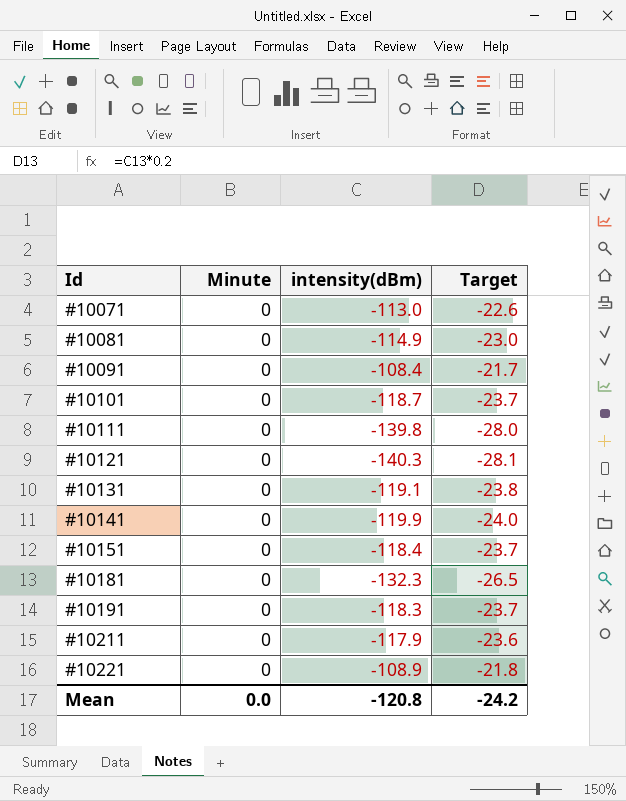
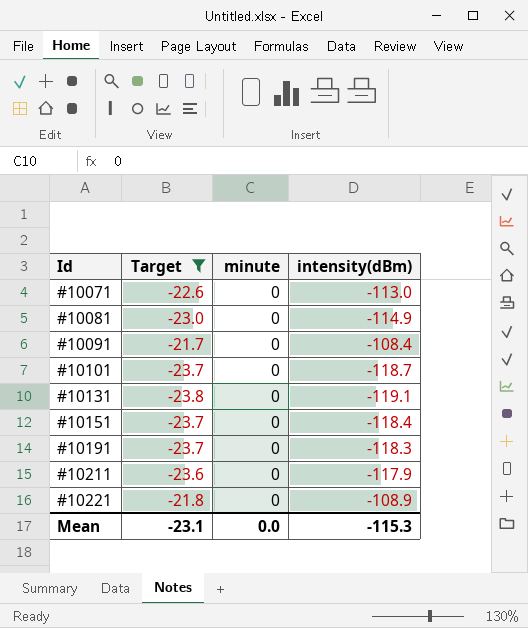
filter: none -> Target >= -23.8
column Target | position: 4 -> 2
column name: Minute -> minute
Mean | Target: -24.2 -> -23.1
Mean | intensity(dBm): -120.8 -> -115.3

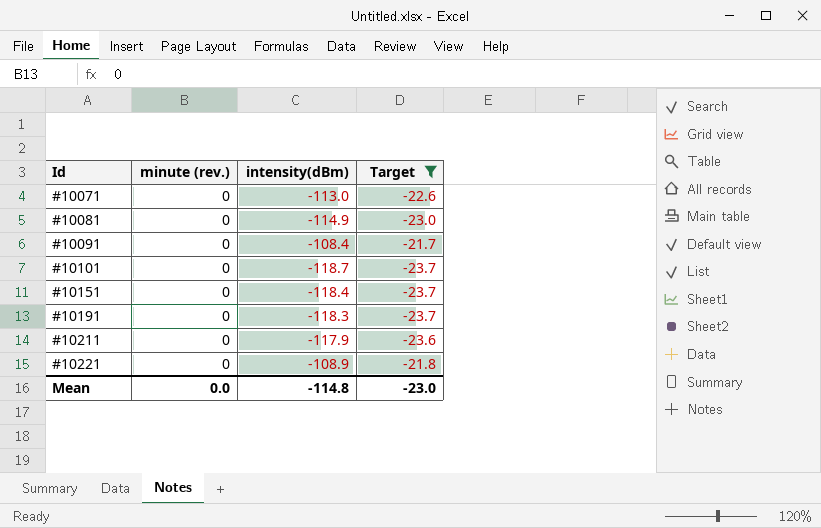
column name: minute -> minute (rev.)
column Target | position: 2 -> 4
row #10131: -23.8 | 0 | -119.1 -> none
Mean | intensity(dBm): -115.3 -> -114.8
Mean | Target: -23.1 -> -23.0

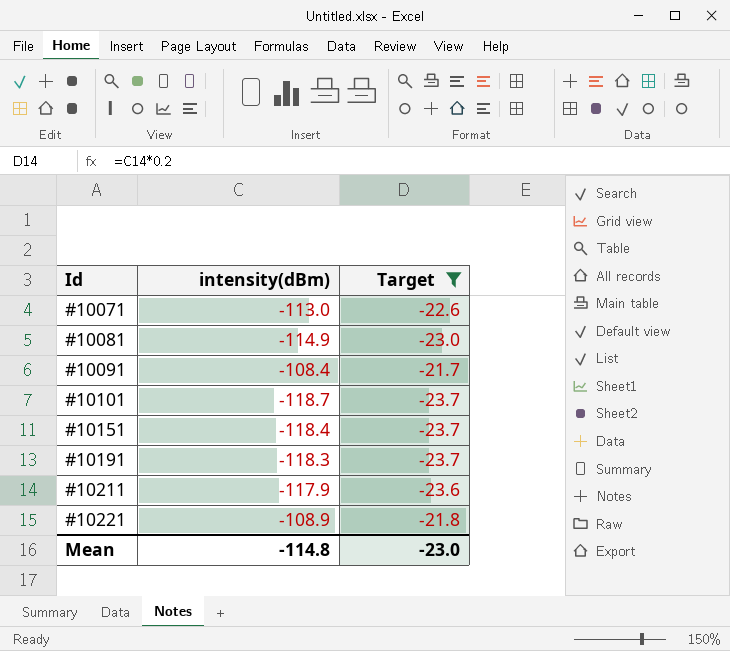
column minute (rev.) | position: 2 -> none

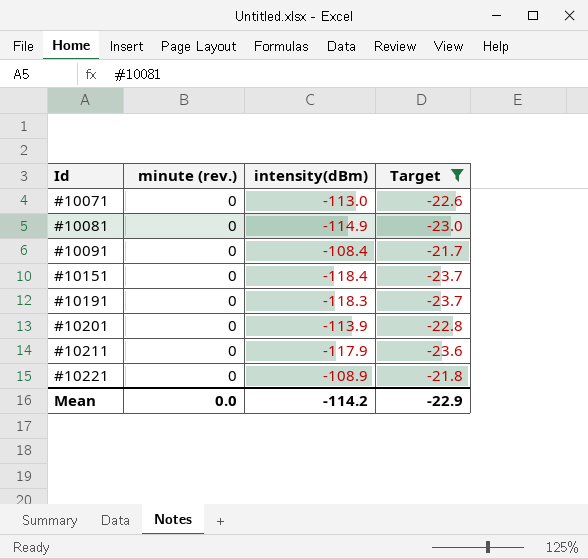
column minute (rev.) | position: none -> 2
row #10101: -118.7 | -23.7 -> none
row #10201: none -> 0 | -113.9 | -22.8
Mean | intensity(dBm): -114.8 -> -114.2
Mean | Target: -23.0 -> -22.9

